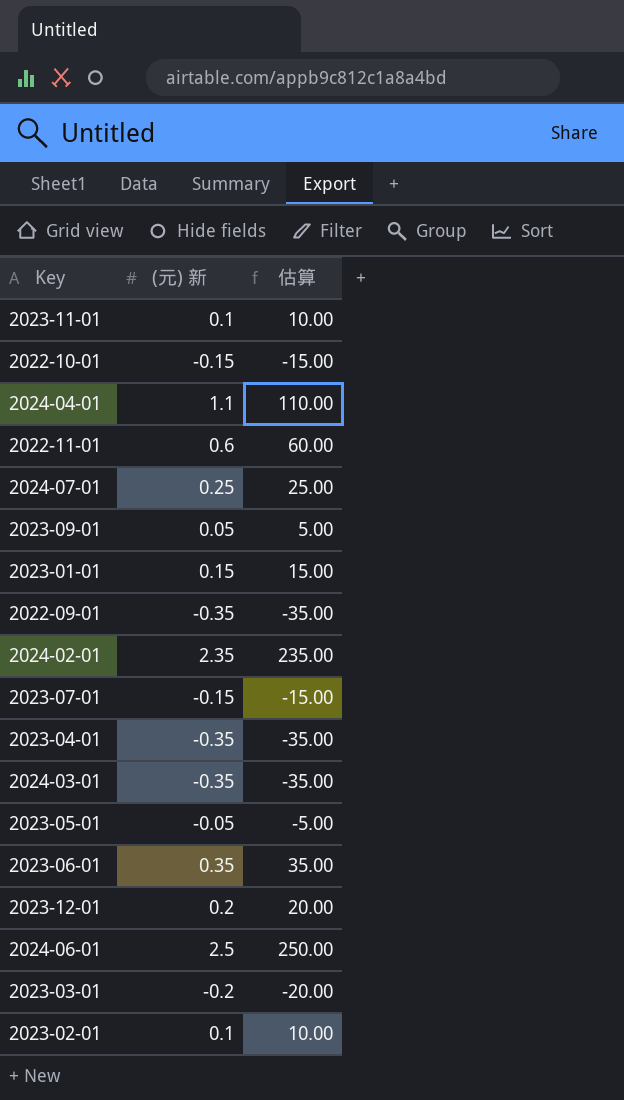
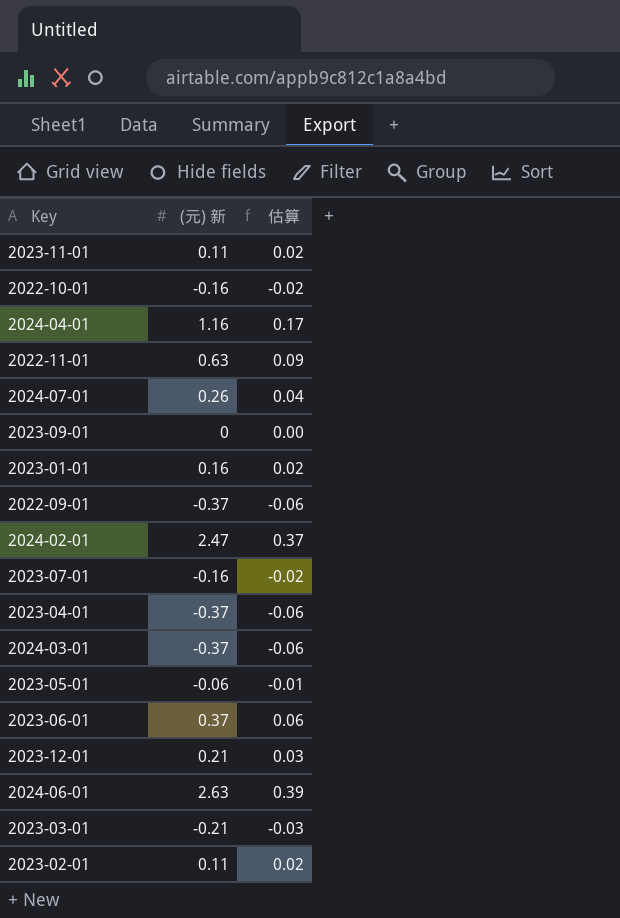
column 估算 | formula: [(元) 新] * 100 -> [(元) 新] * 0.15
2023-11-01 | (元) 新: 0.1 -> 0.11
2022-10-01 | (元) 新: -0.15 -> -0.16
2024-04-01 | (元) 新: 1.1 -> 1.16
2022-11-01 | (元) 新: 0.6 -> 0.63
2024-07-01 | (元) 新: 0.25 -> 0.26
2023-09-01 | (元) 新: 0.05 -> 0
2023-01-01 | (元) 新: 0.15 -> 0.16
2022-09-01 | (元) 新: -0.35 -> -0.37
2024-02-01 | (元) 新: 2.35 -> 2.47
2023-07-01 | (元) 新: -0.15 -> -0.16
2023-04-01 | (元) 新: -0.35 -> -0.37
2024-03-01 | (元) 新: -0.35 -> -0.37
2023-05-01 | (元) 新: -0.05 -> -0.06
2023-06-01 | (元) 新: 0.35 -> 0.37
2023-12-01 | (元) 新: 0.2 -> 0.21
2024-06-01 | (元) 新: 2.5 -> 2.63
2023-03-01 | (元) 新: -0.2 -> -0.21
2023-02-01 | (元) 新: 0.1 -> 0.11

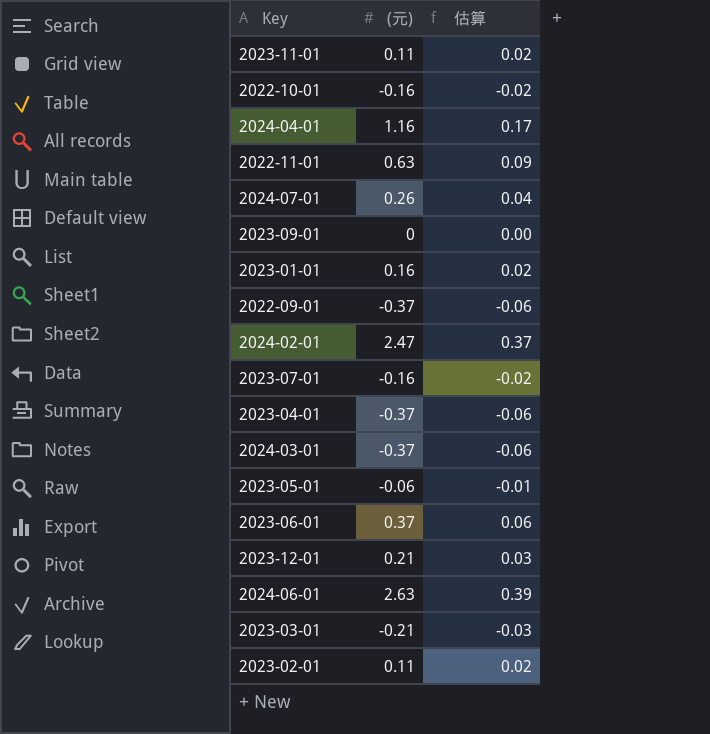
column name: (元) 新 -> (元)

